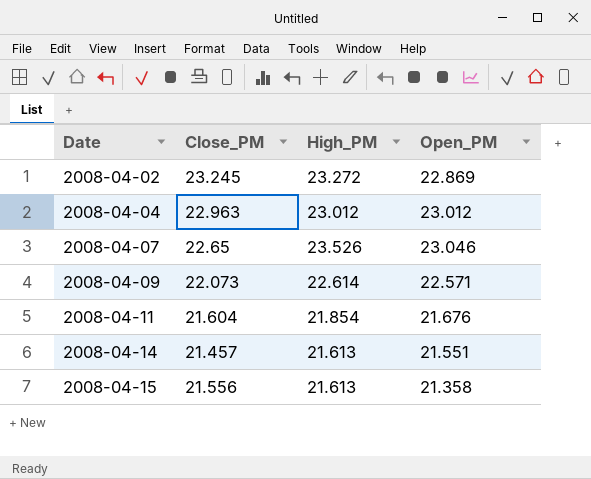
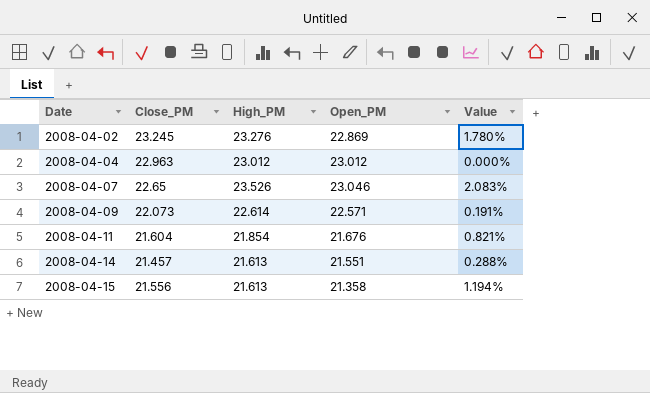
column Value | formula: none -> ([High_PM] - [Open_PM]) / [Open_PM]
2008-04-02 | High_PM: 23.272 -> 23.276

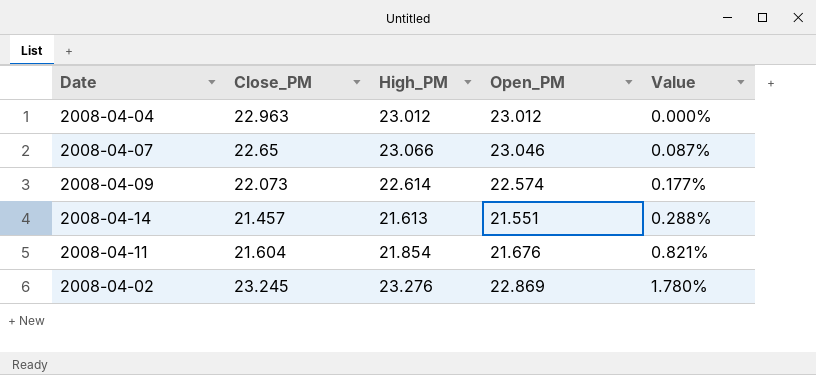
row order: Date ascending -> Value ascending
row 2008-04-15: 21.556 | 21.613 | 21.358 | 1.194% -> none
2008-04-07 | High_PM: 23.526 -> 23.066
2008-04-07 | Value: 2.083% -> 0.087%
2008-04-09 | Open_PM: 22.571 -> 22.574
2008-04-09 | Value: 0.191% -> 0.177%

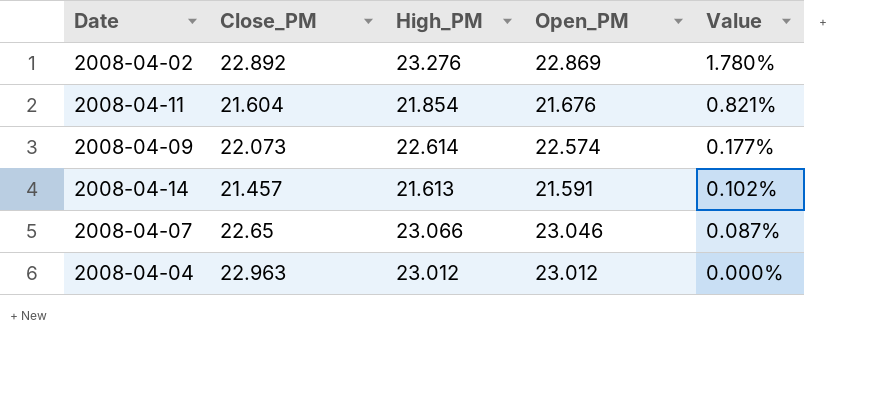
row order: Value ascending -> Value descending
2008-04-02 | Close_PM: 23.245 -> 22.892
2008-04-14 | Open_PM: 21.551 -> 21.591
2008-04-14 | Value: 0.288% -> 0.102%

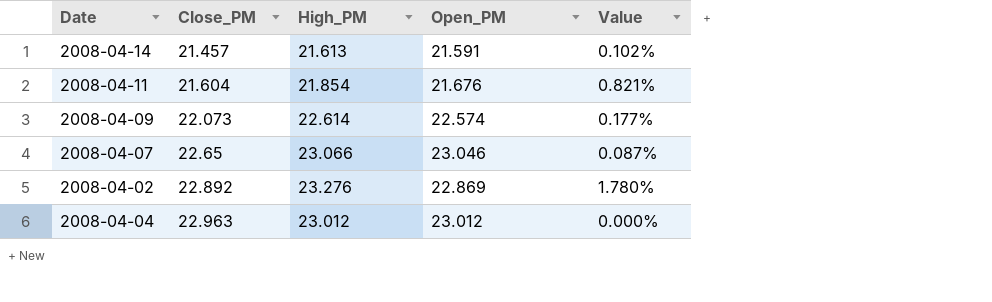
row order: Value descending -> Close_PM ascending

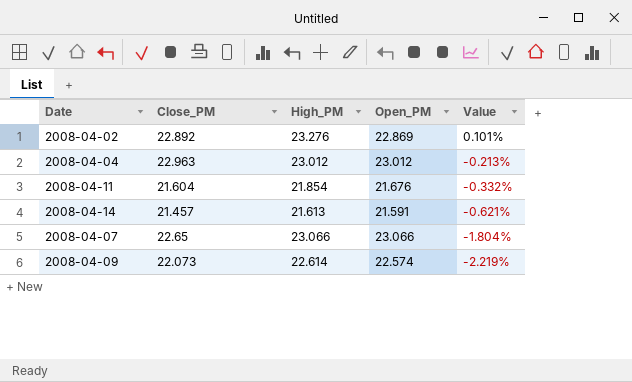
row order: Close_PM ascending -> Value descending
column Value | formula: ([High_PM] - [Open_PM]) / [Open_PM] -> ([Close_PM] - [Open_PM]) / [Open_PM]
2008-04-07 | Open_PM: 23.046 -> 23.066

